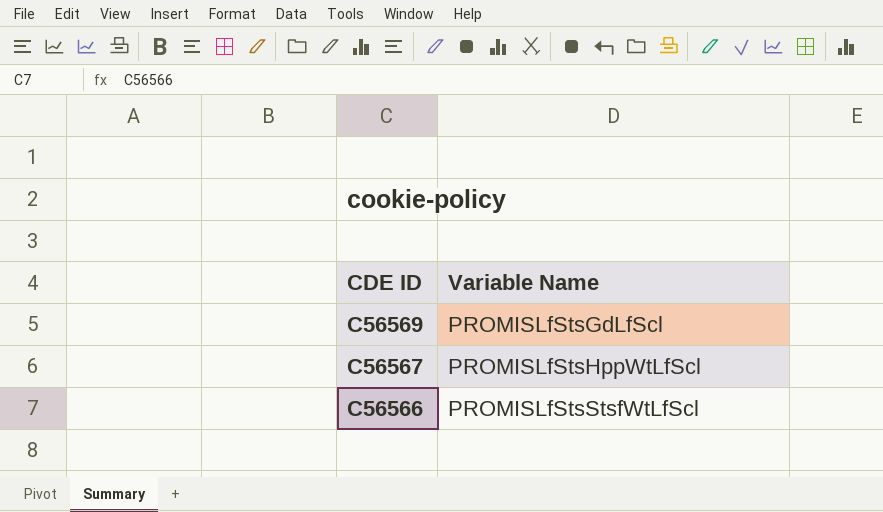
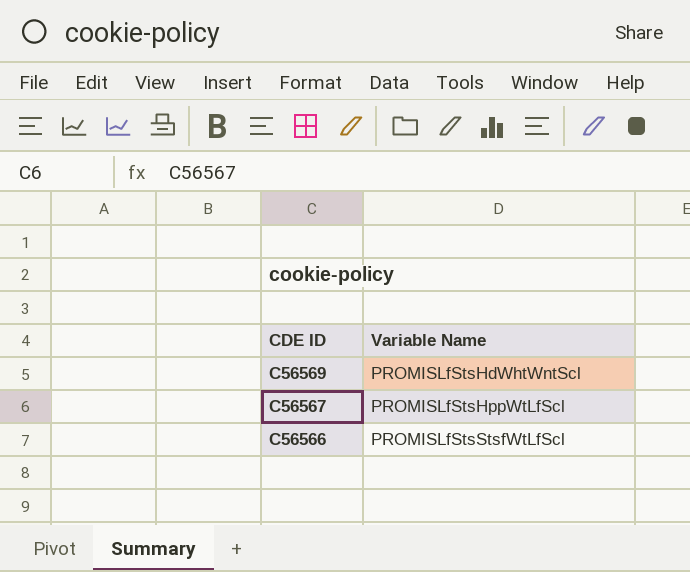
C56569 | Variable Name: PROMISLfStsGdLfScl -> PROMISLfStsHdWhtWntScl

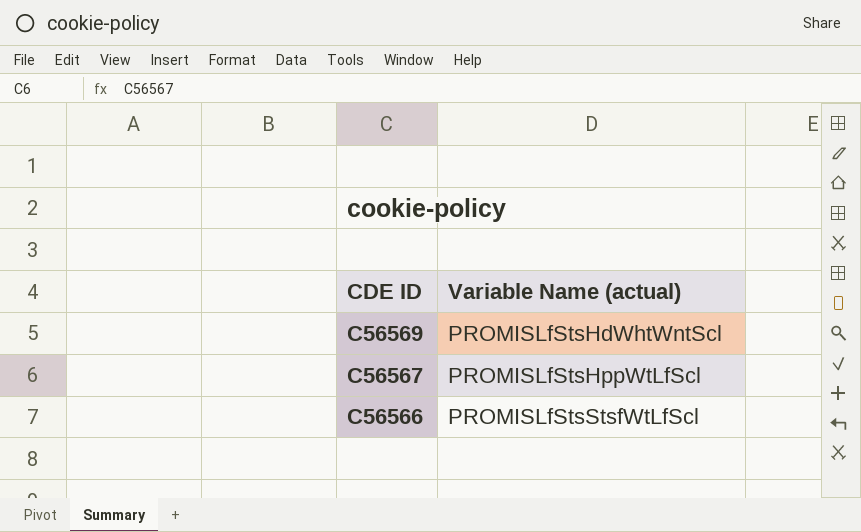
column name: Variable Name -> Variable Name (actual)

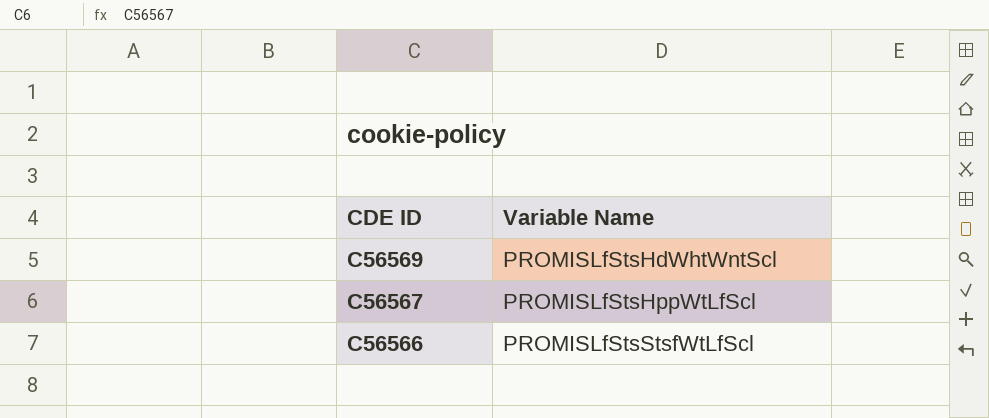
column name: Variable Name (actual) -> Variable Name

